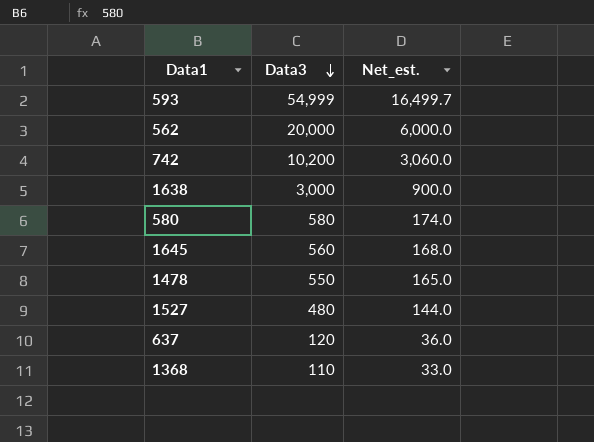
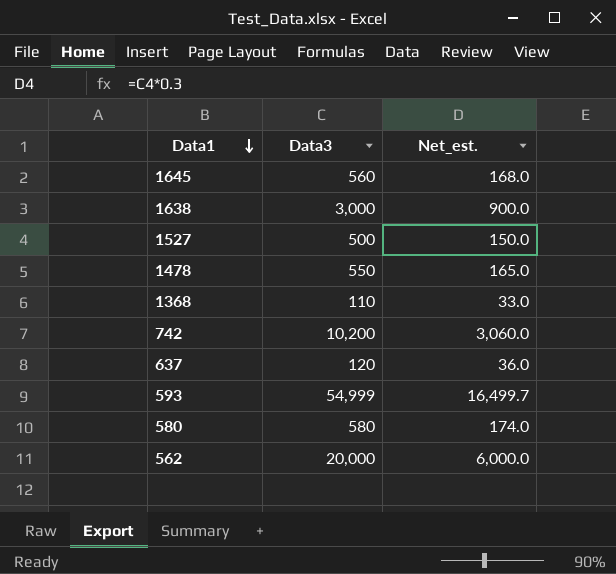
row order: Data3 descending -> Data1 descending
1527 | Data3: 480 -> 500
1527 | Net_est.: 144.0 -> 150.0

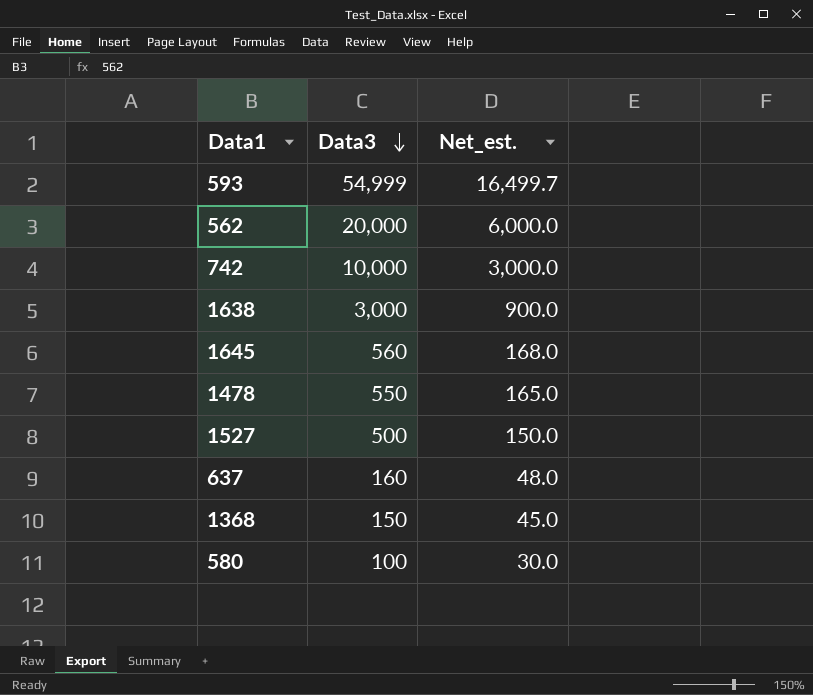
row order: Data1 descending -> Data3 descending
742 | Data3: 10,200 -> 10,000
742 | Net_est.: 3,060.0 -> 3,000.0
637 | Data3: 120 -> 160
637 | Net_est.: 36.0 -> 48.0
1368 | Data3: 110 -> 150
1368 | Net_est.: 33.0 -> 45.0
580 | Data3: 580 -> 100
580 | Net_est.: 174.0 -> 30.0

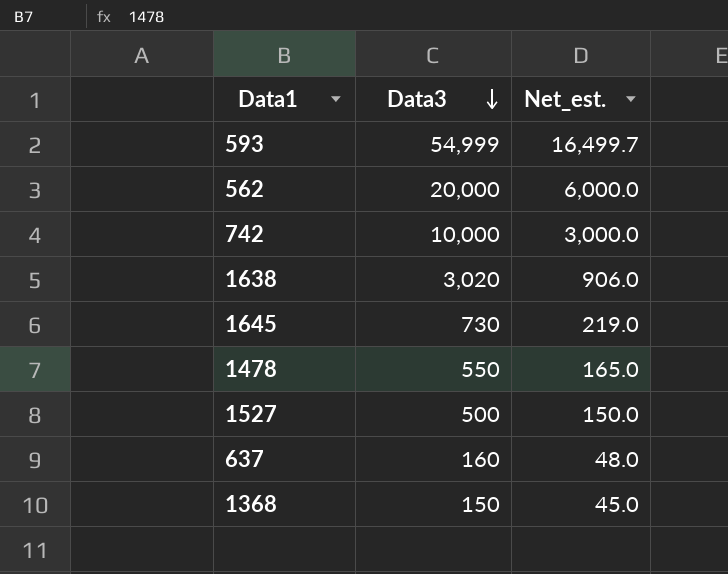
row 580: 100 | 30.0 -> none
1638 | Data3: 3,000 -> 3,020
1638 | Net_est.: 900.0 -> 906.0
1645 | Data3: 560 -> 730
1645 | Net_est.: 168.0 -> 219.0

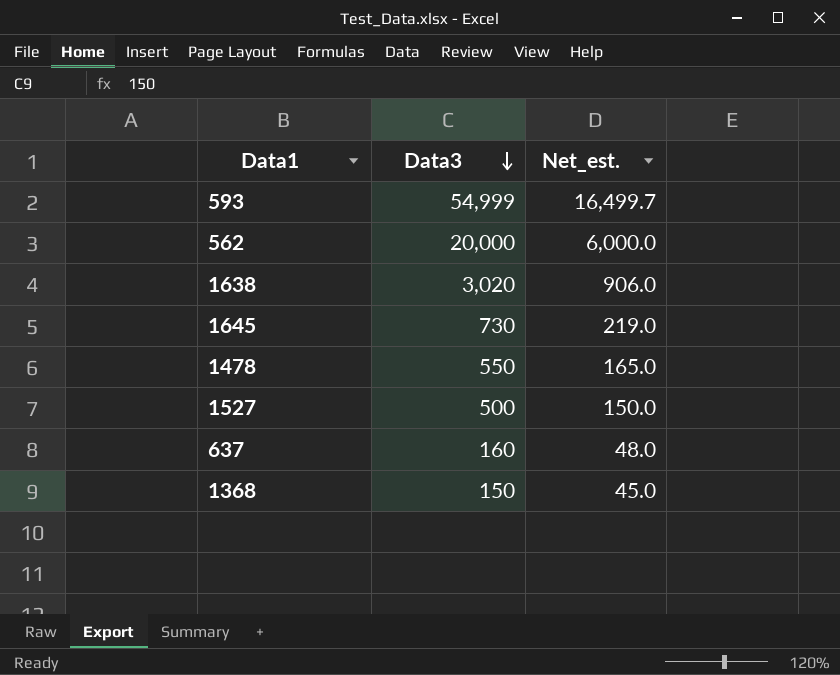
row 742: 10,000 | 3,000.0 -> none

